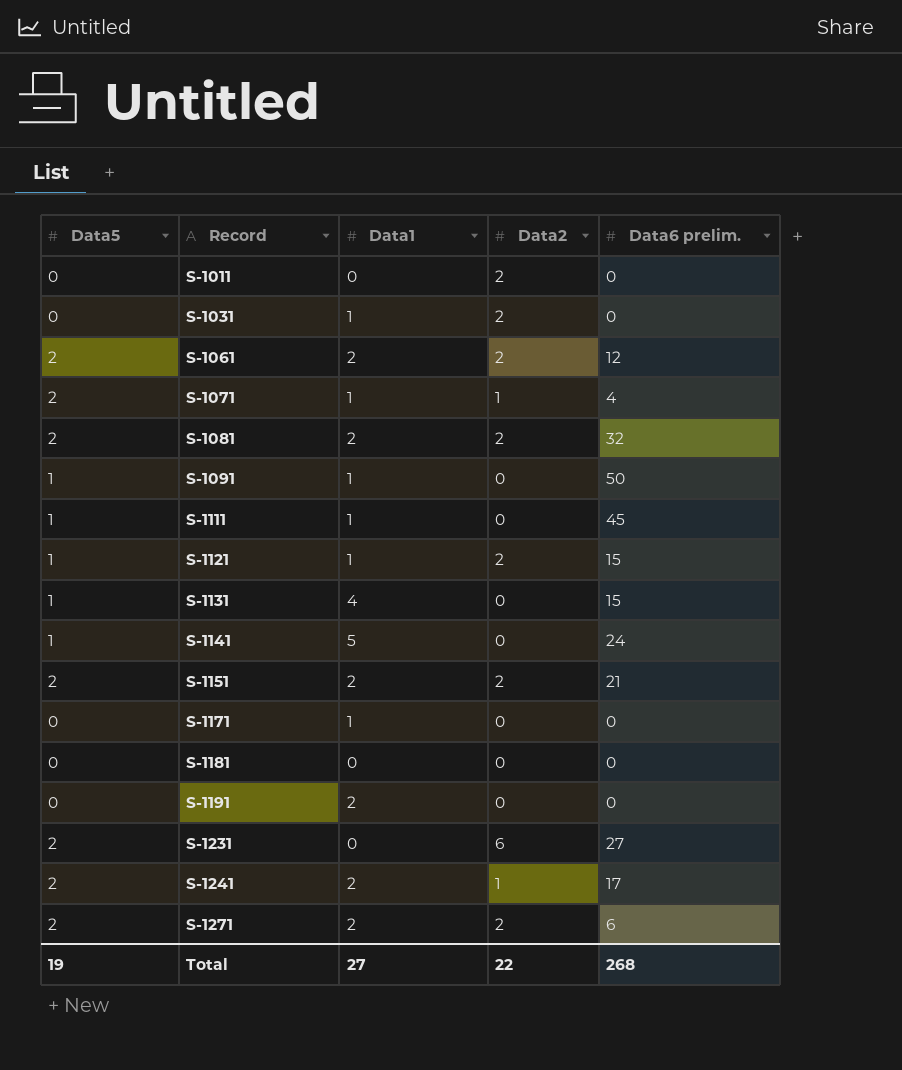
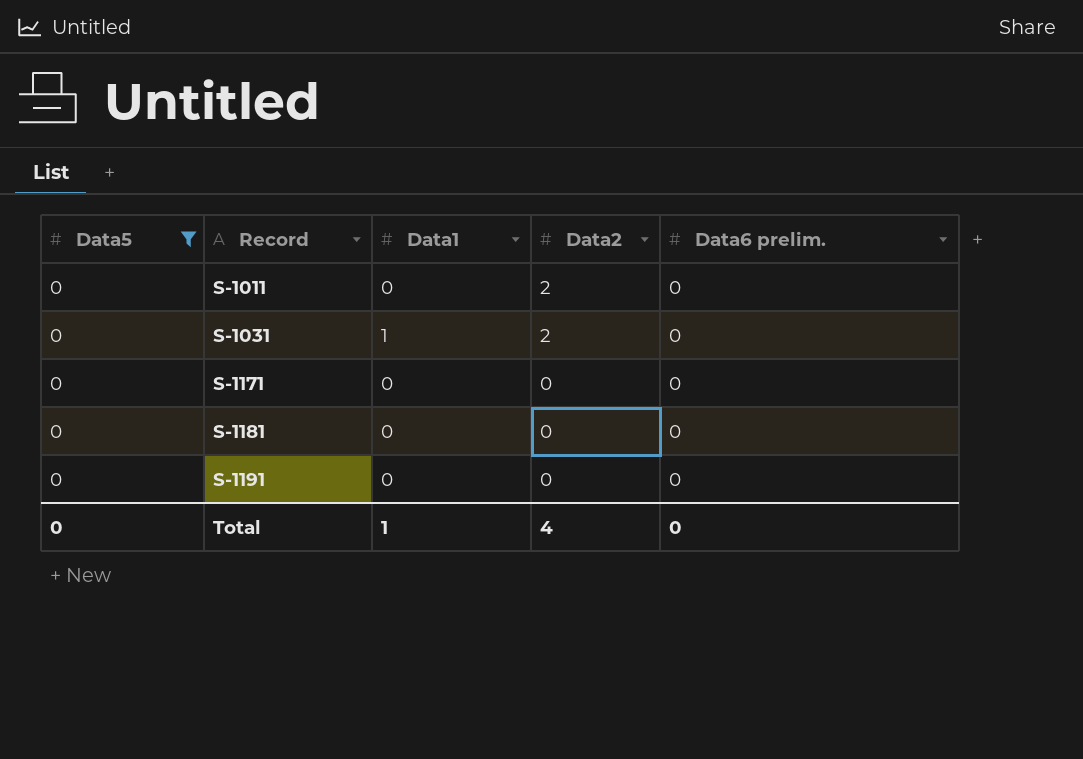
filter: none -> Data5 = 0
S-1171 | Data1: 1 -> 0
S-1191 | Data1: 2 -> 0
Total | Data5: 19 -> 0
Total | Data1: 27 -> 1
Total | Data2: 22 -> 4
Total | Data6 prelim.: 268 -> 0

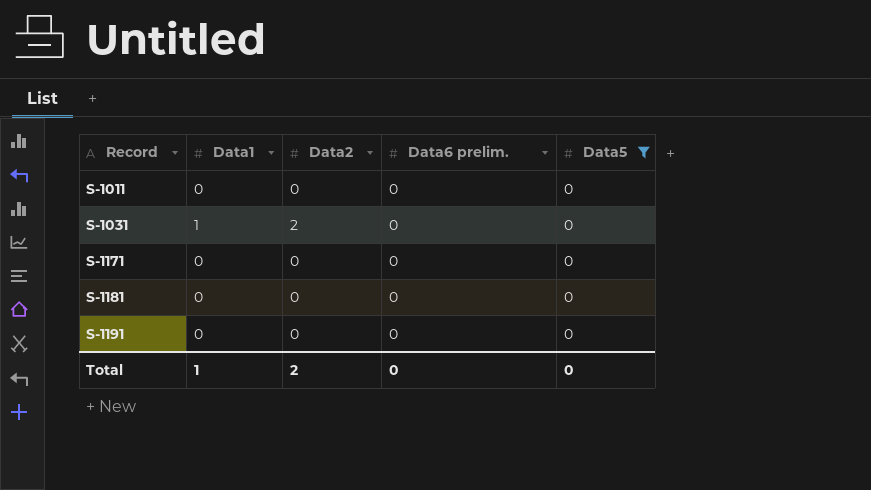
column Data5 | position: 1 -> 5
S-1011 | Data2: 2 -> 0
Total | Data2: 4 -> 2

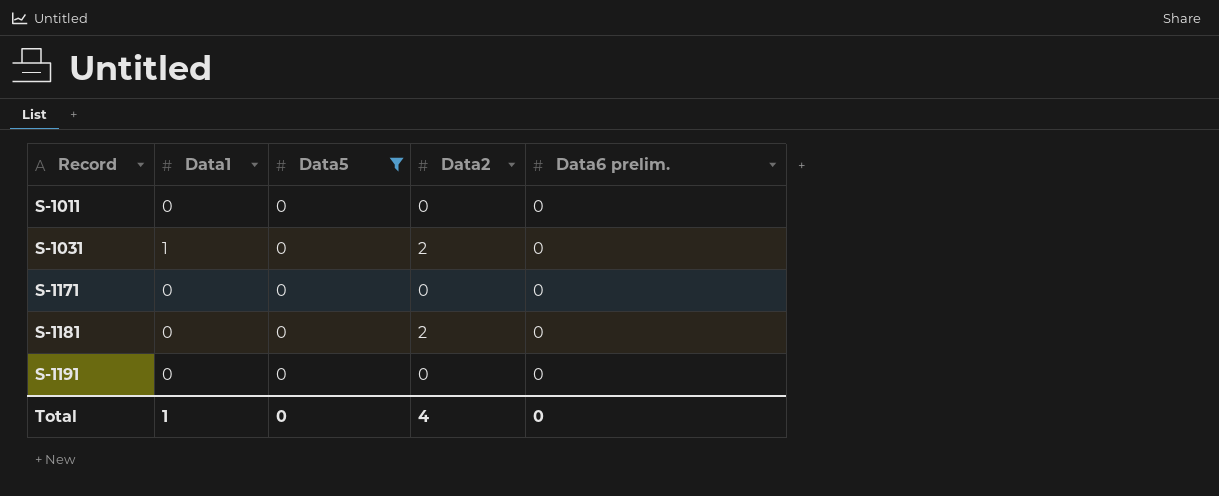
column Data5 | position: 5 -> 3
S-1181 | Data2: 0 -> 2
Total | Data2: 2 -> 4

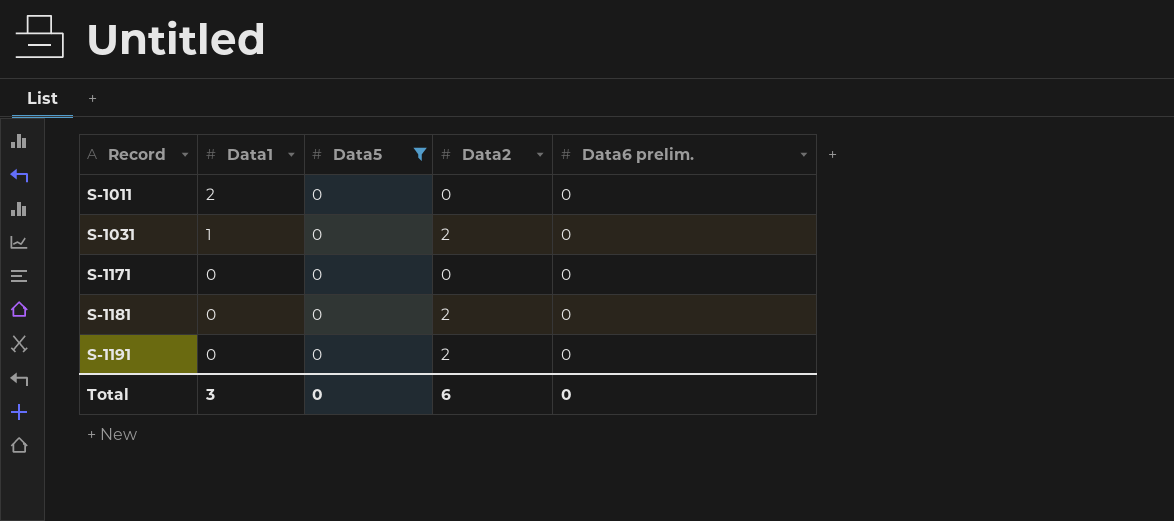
S-1011 | Data1: 0 -> 2
S-1191 | Data2: 0 -> 2
Total | Data1: 1 -> 3
Total | Data2: 4 -> 6

